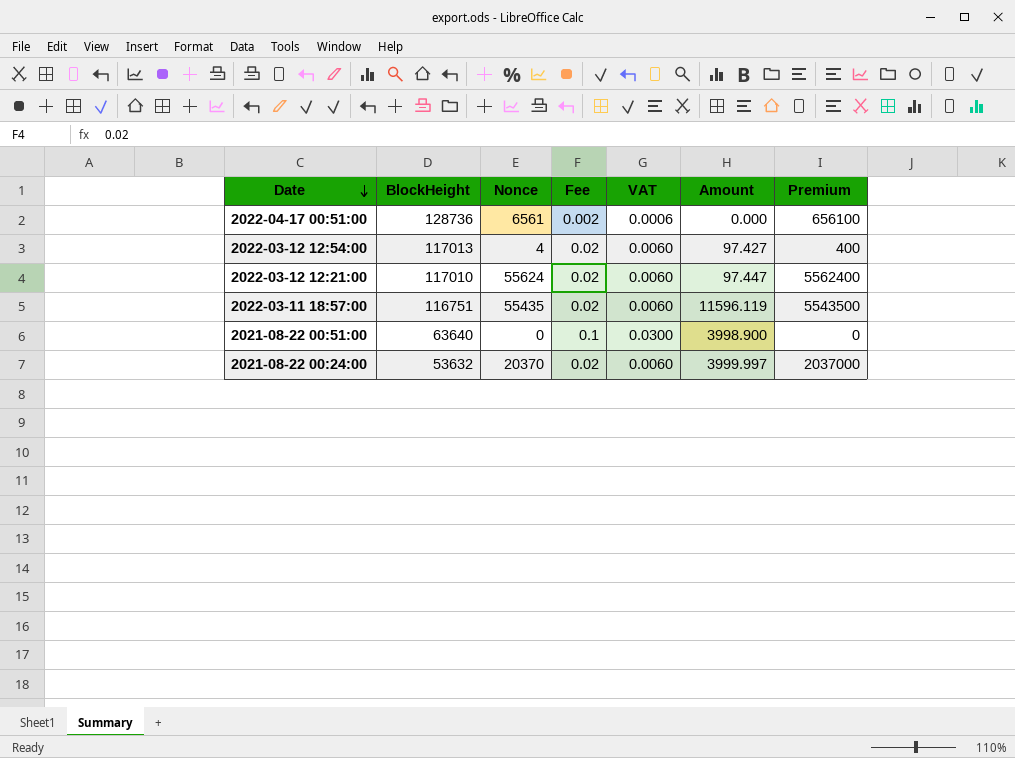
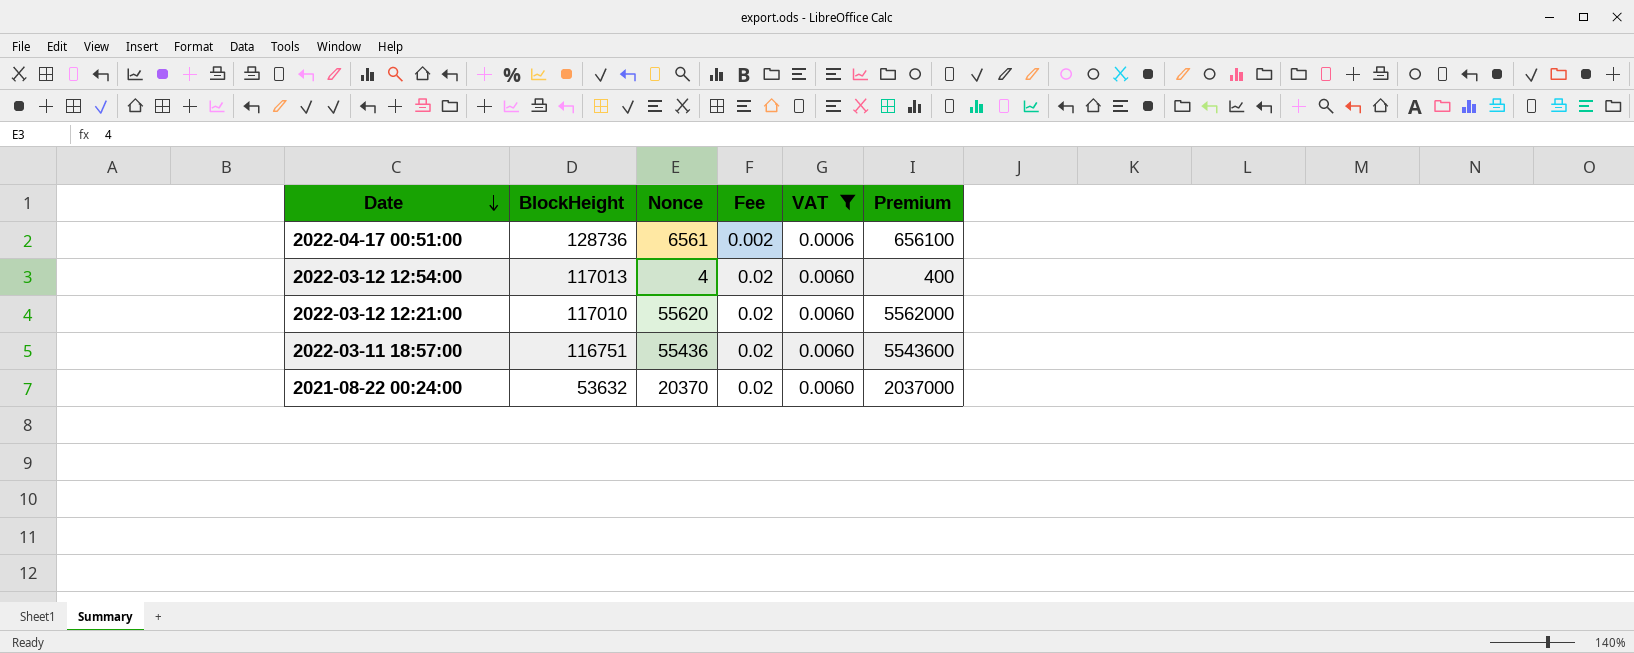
filter: none -> VAT != 0.0300
column Amount | position: 6 -> none
2022-03-12 12:21:00 | Nonce: 55624 -> 55620
2022-03-12 12:21:00 | Premium: 5562400 -> 5562000
2022-03-11 18:57:00 | Nonce: 55435 -> 55436
2022-03-11 18:57:00 | Premium: 5543500 -> 5543600

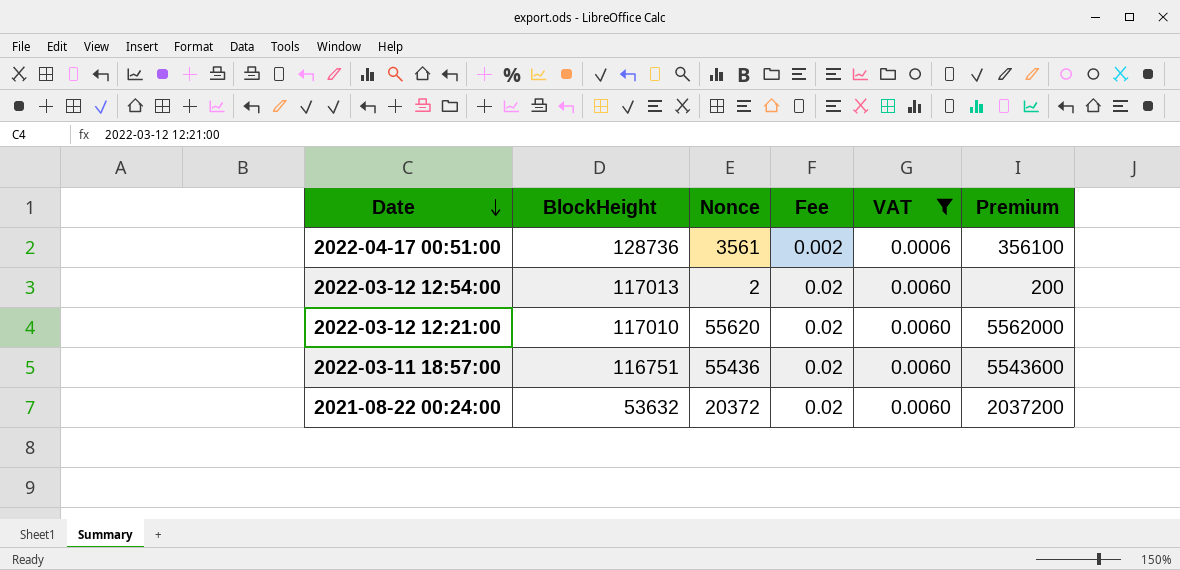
2022-04-17 00:51:00 | Nonce: 6561 -> 3561
2022-04-17 00:51:00 | Premium: 656100 -> 356100
2022-03-12 12:54:00 | Nonce: 4 -> 2
2022-03-12 12:54:00 | Premium: 400 -> 200
2021-08-22 00:24:00 | Nonce: 20370 -> 20372
2021-08-22 00:24:00 | Premium: 2037000 -> 2037200

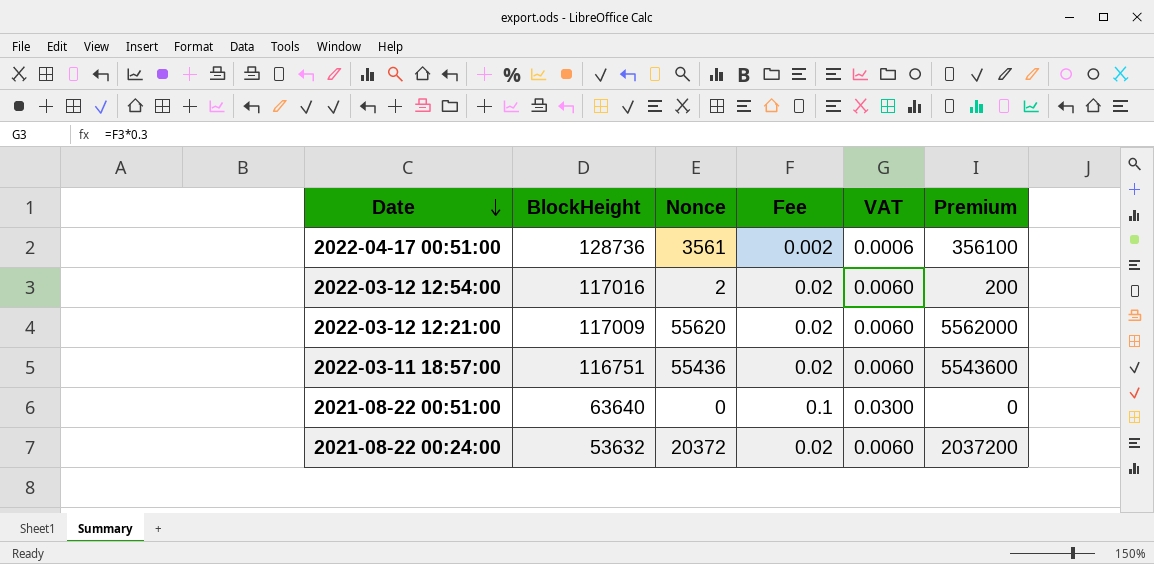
filter: VAT != 0.0300 -> none
2022-03-12 12:54:00 | BlockHeight: 117013 -> 117016
2022-03-12 12:21:00 | BlockHeight: 117010 -> 117009

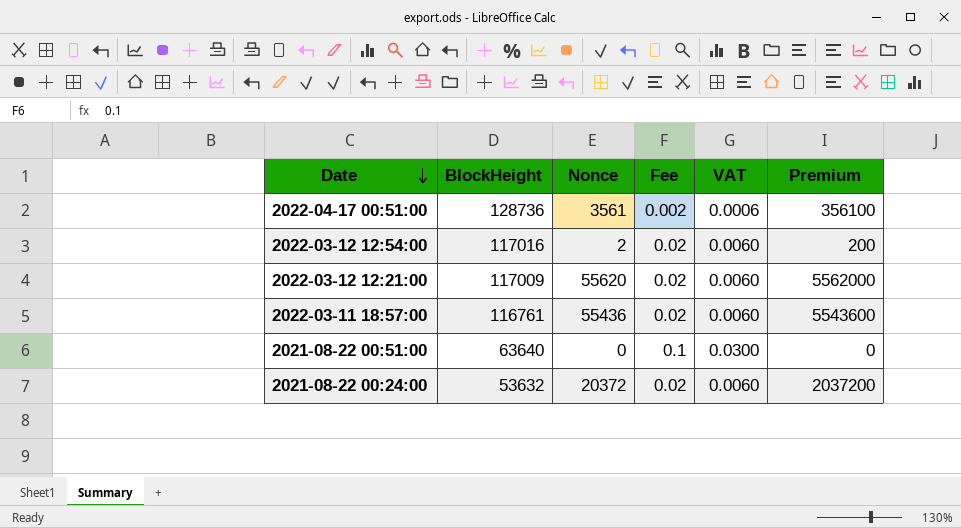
2022-03-11 18:57:00 | BlockHeight: 116751 -> 116761

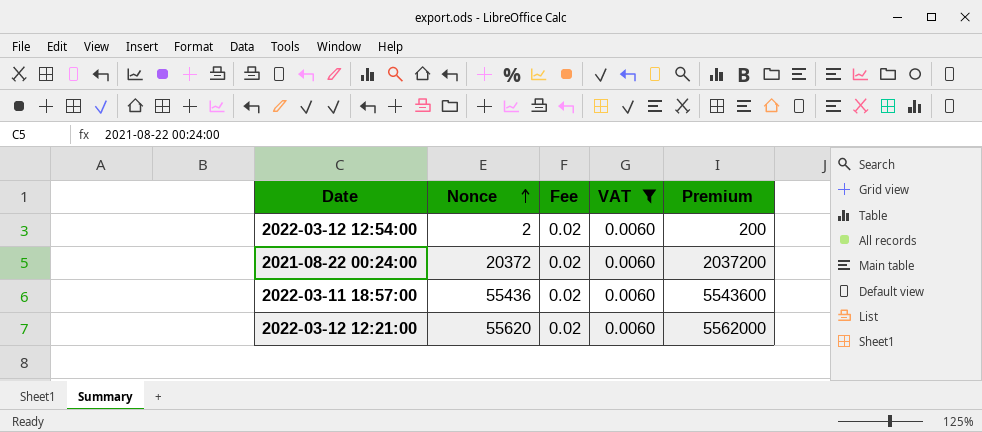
filter: none -> VAT = 0.0060
row order: Date descending -> Nonce ascending
column BlockHeight | position: 2 -> none

